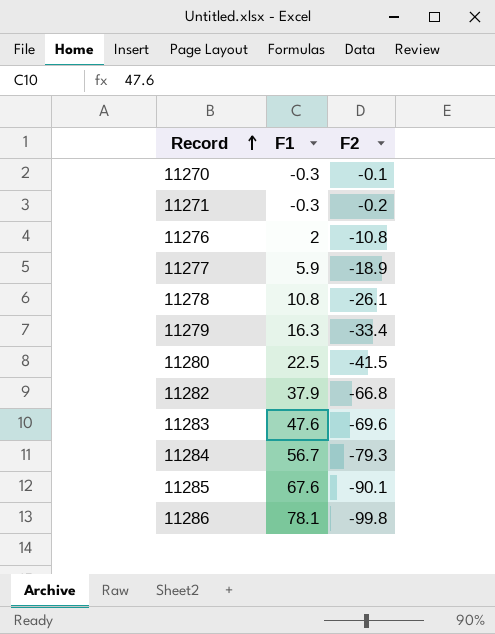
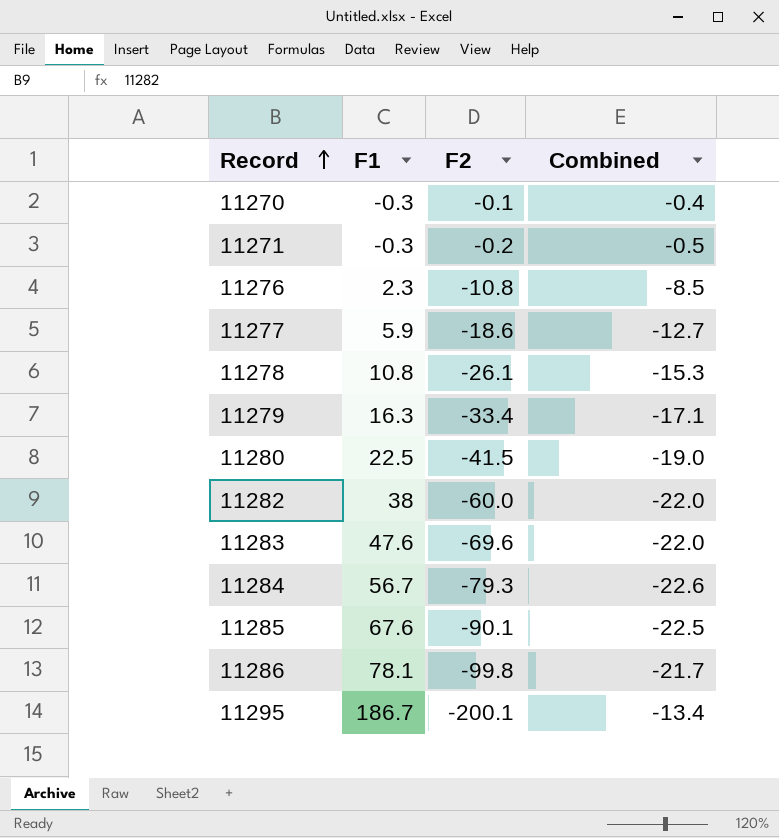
column Combined | formula: none -> [F1] + [F2]
11276 | F1: 2 -> 2.3
11277 | F2: -18.9 -> -18.6
11282 | F1: 37.9 -> 38
11282 | F2: -66.8 -> -60.0
row 11295: none -> 186.7 | -200.1 | -13.4

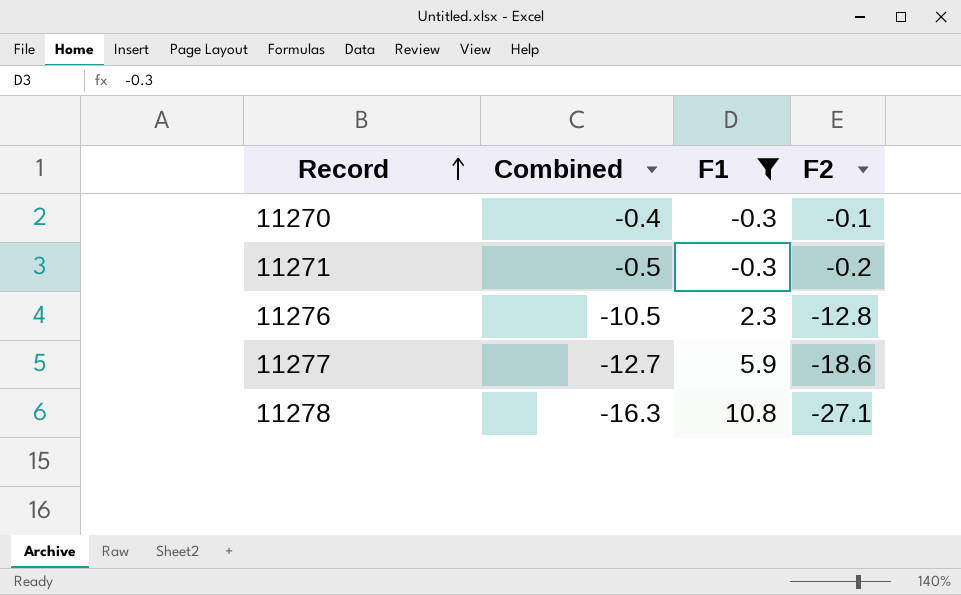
filter: none -> F1 <= 10.8
column Combined | position: 4 -> 2
11276 | Combined: -8.5 -> -10.5
11276 | F2: -10.8 -> -12.8
11278 | Combined: -15.3 -> -16.3
11278 | F2: -26.1 -> -27.1

